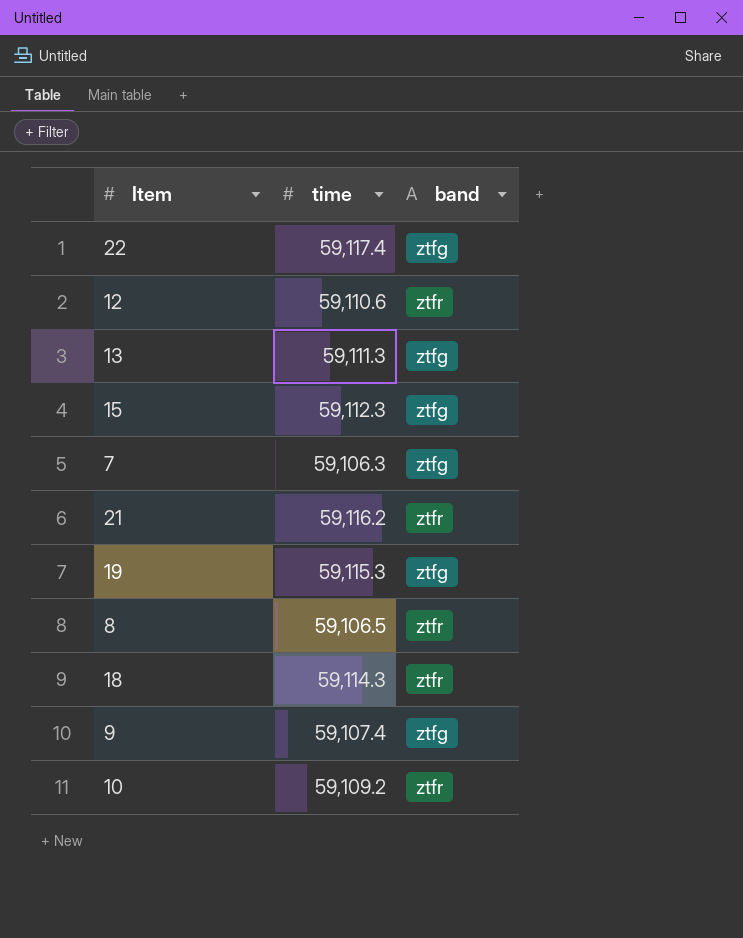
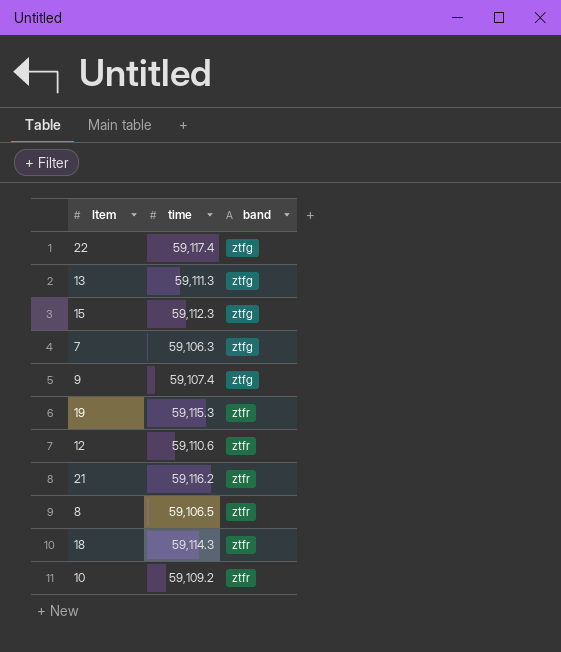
row order: none -> band ascending
19 | band: ztfg -> ztfr

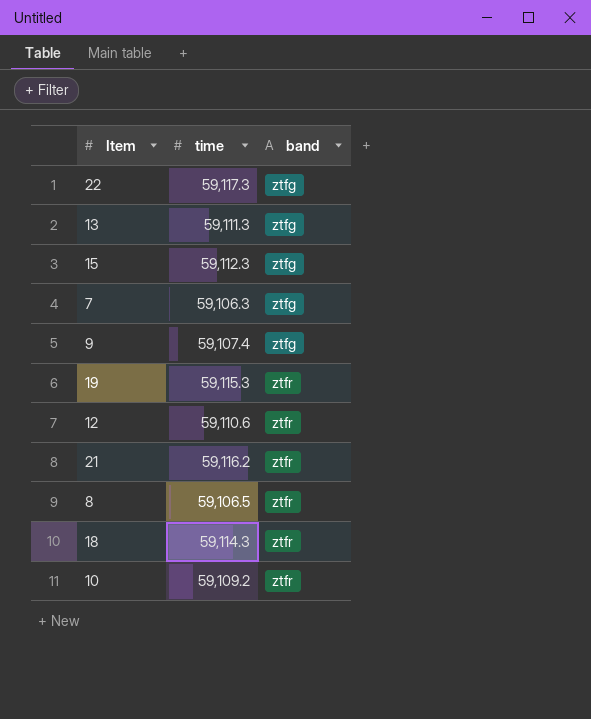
22 | time: 59,117.4 -> 59,117.3

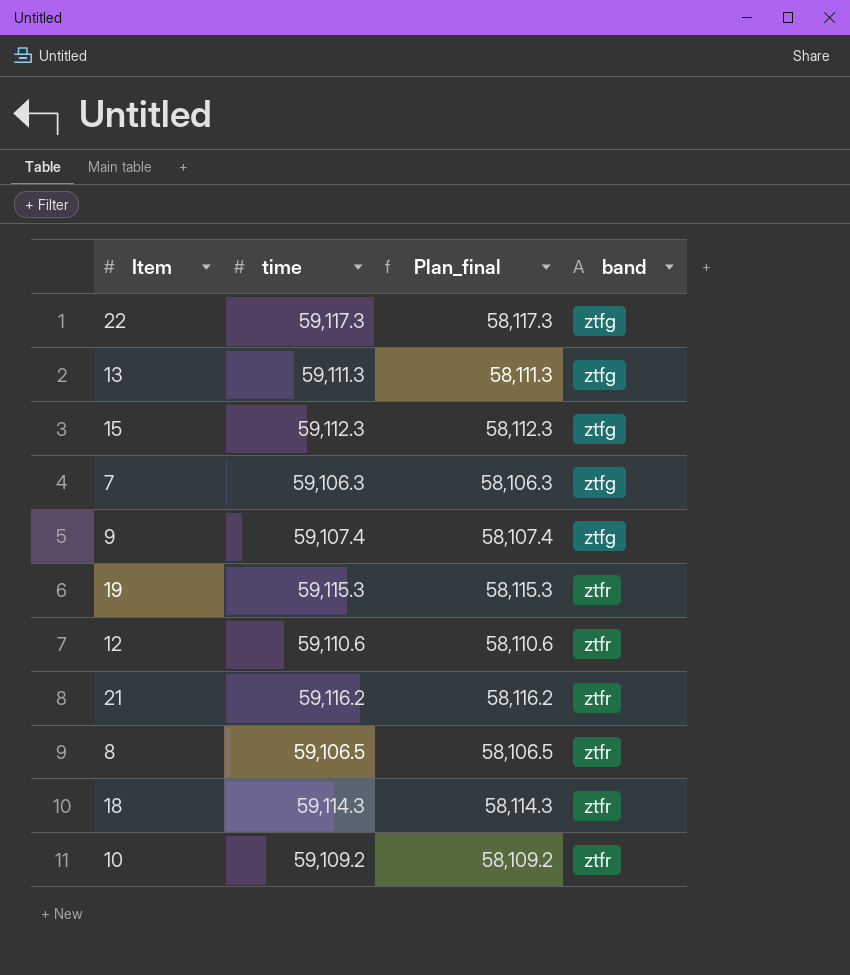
column Plan_final | formula: none -> [time] - 1000

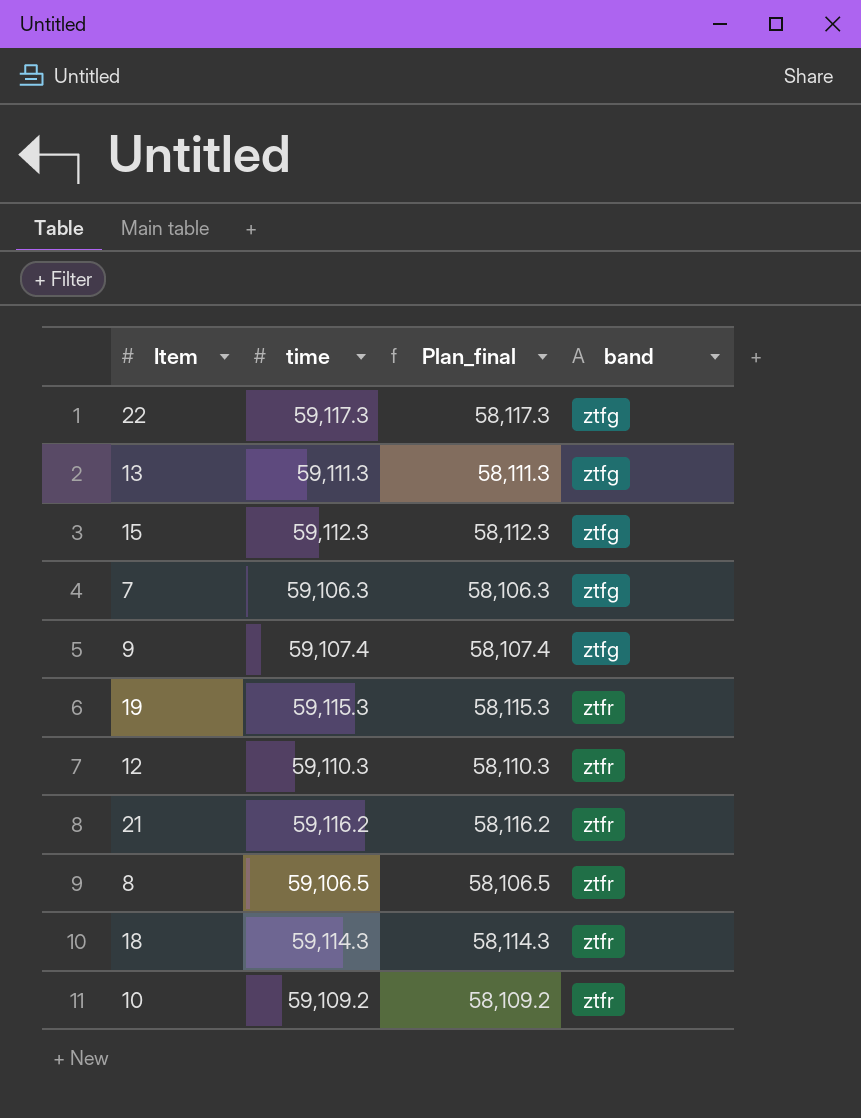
12 | time: 59,110.6 -> 59,110.3
12 | Plan_final: 58,110.6 -> 58,110.3

